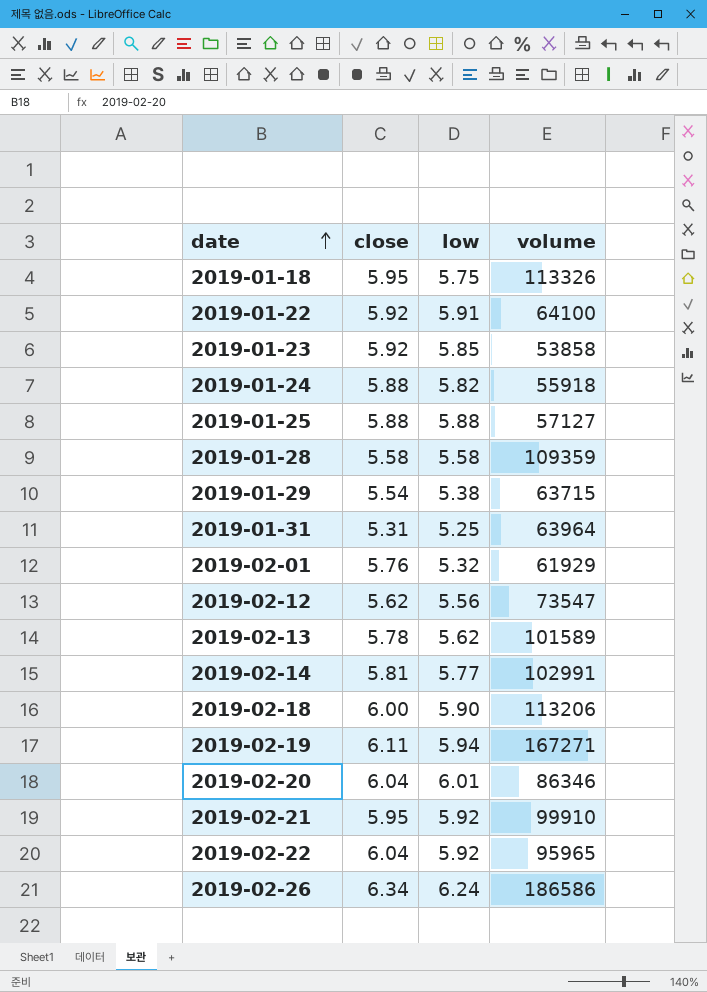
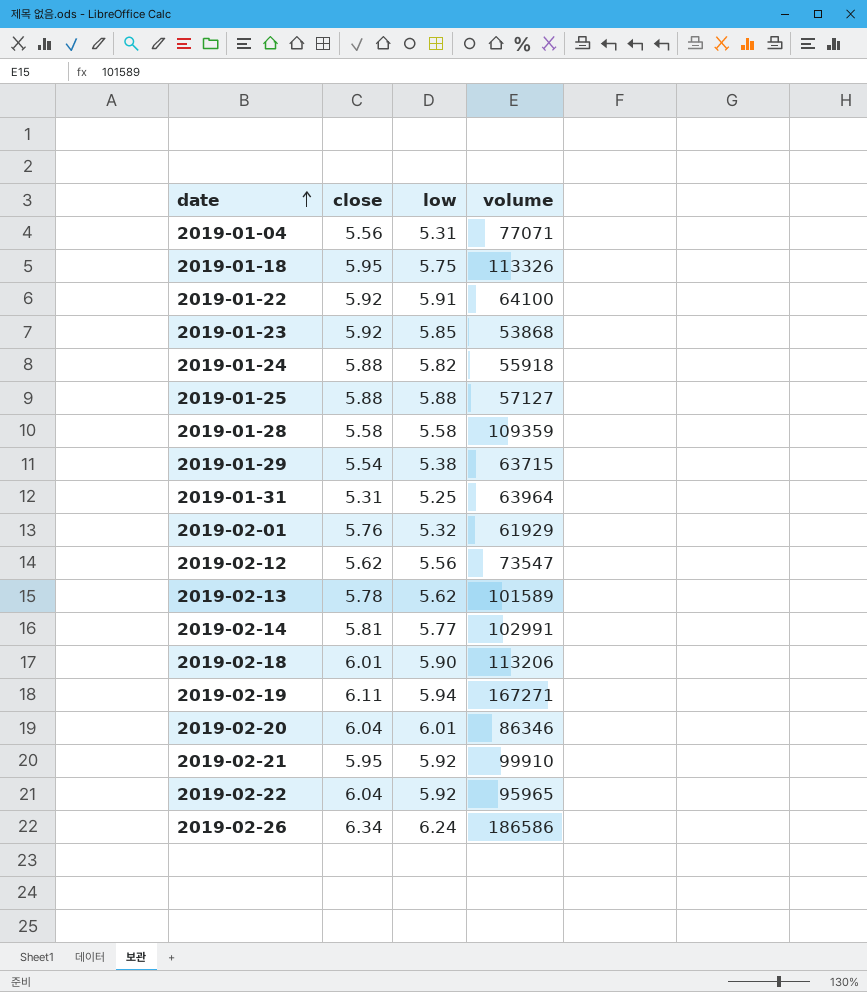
row 2019-01-04: none -> 5.56 | 5.31 | 77071
2019-01-23 | volume: 53858 -> 53868
2019-02-18 | close: 6.00 -> 6.01

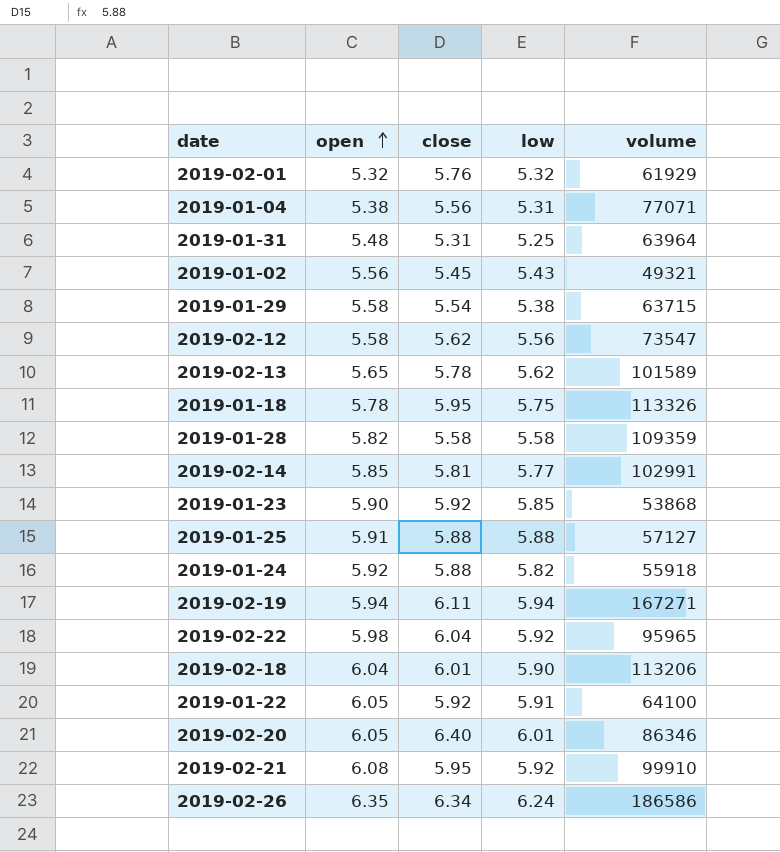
row order: date ascending -> open ascending
column open | position: none -> 2
row 2019-01-02: none -> 5.56 | 5.45 | 5.43 | 49321
2019-02-20 | close: 6.04 -> 6.40

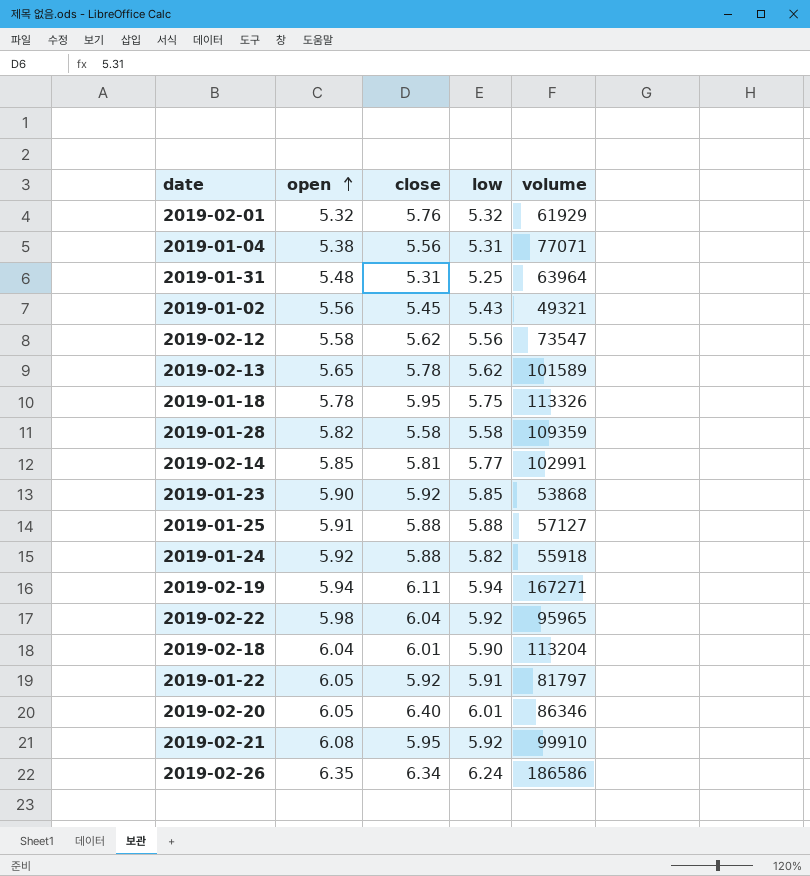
row 2019-01-29: 5.58 | 5.54 | 5.38 | 63715 -> none
2019-02-18 | volume: 113206 -> 113204
2019-01-22 | volume: 64100 -> 81797

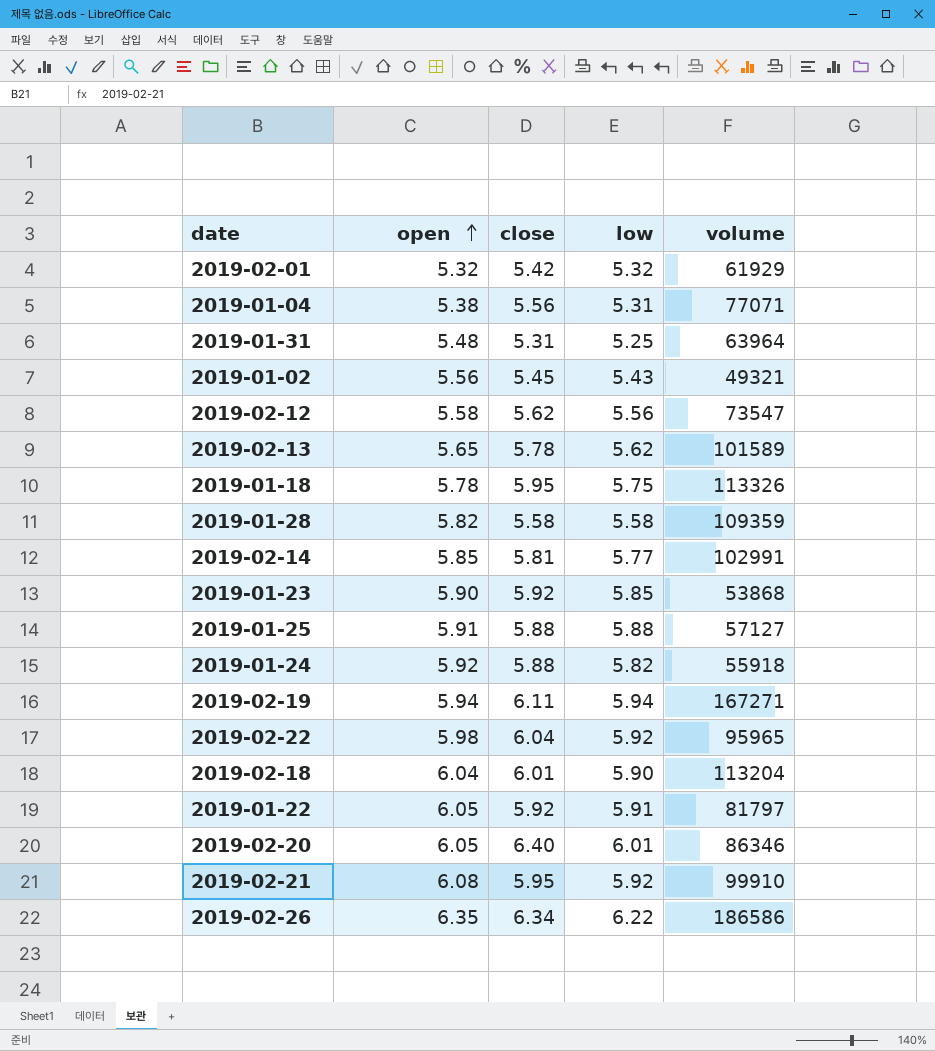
2019-02-01 | close: 5.76 -> 5.42
2019-02-26 | low: 6.24 -> 6.22

